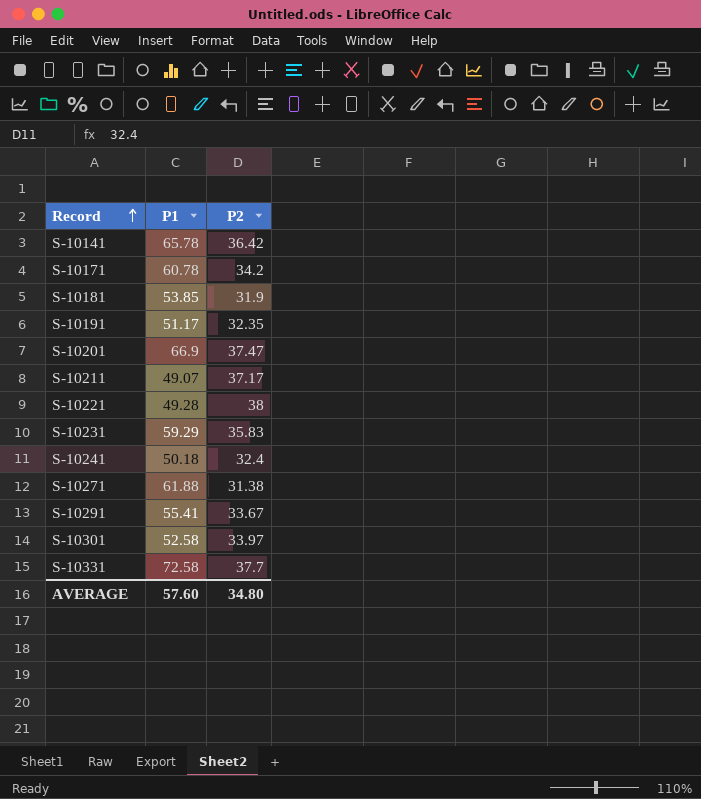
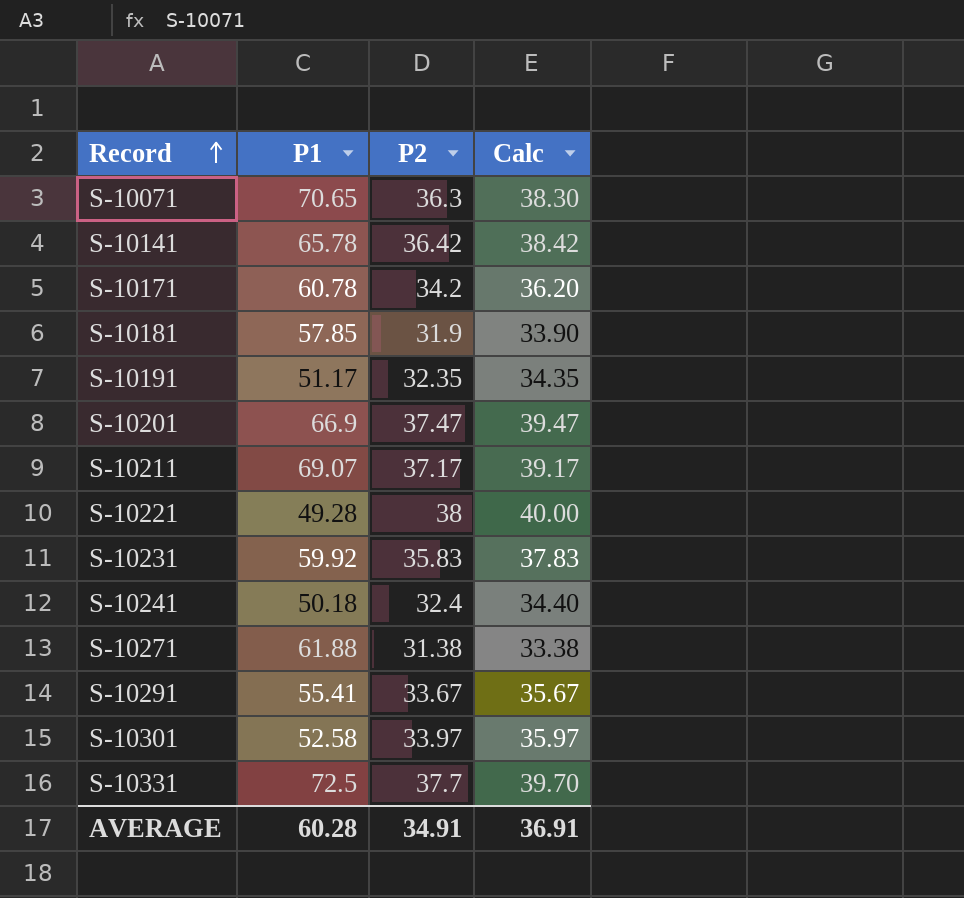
column Calc | formula: none -> [P2] + 2
row S-10071: none -> 70.65 | 36.3 | 38.30
S-10181 | P1: 53.85 -> 57.85
S-10211 | P1: 49.07 -> 69.07
S-10231 | P1: 59.29 -> 59.92
S-10331 | P1: 72.58 -> 72.5
AVERAGE | P1: 57.60 -> 60.28
AVERAGE | P2: 34.80 -> 34.91

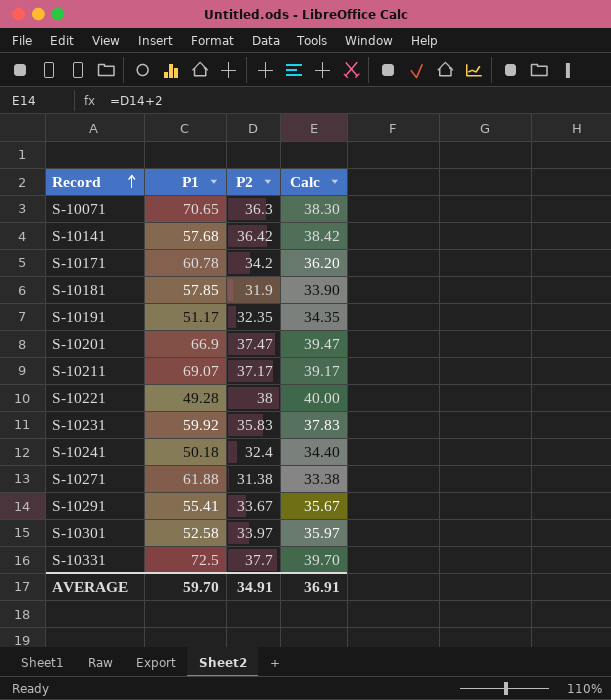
S-10141 | P1: 65.78 -> 57.68
AVERAGE | P1: 60.28 -> 59.70

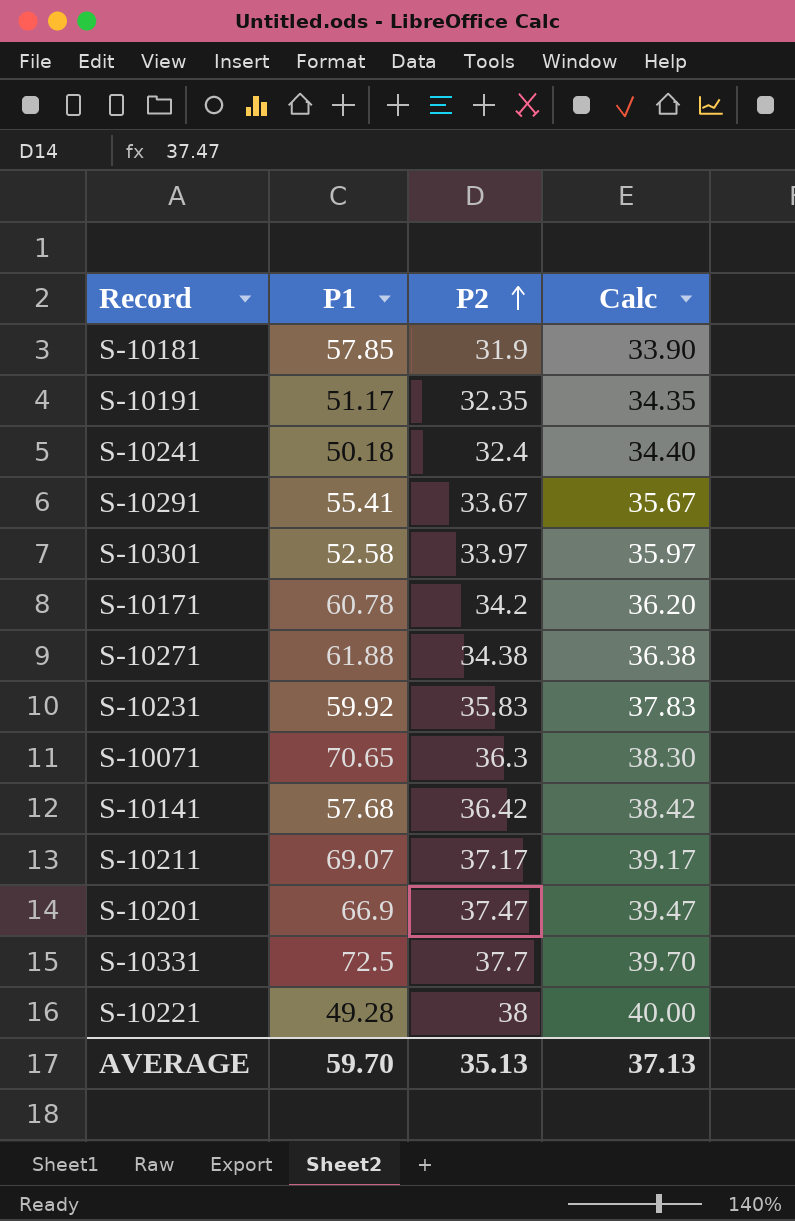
row order: Record ascending -> P2 ascending
S-10271 | P2: 31.38 -> 34.38
S-10271 | Calc: 33.38 -> 36.38
AVERAGE | P2: 34.91 -> 35.13
AVERAGE | Calc: 36.91 -> 37.13

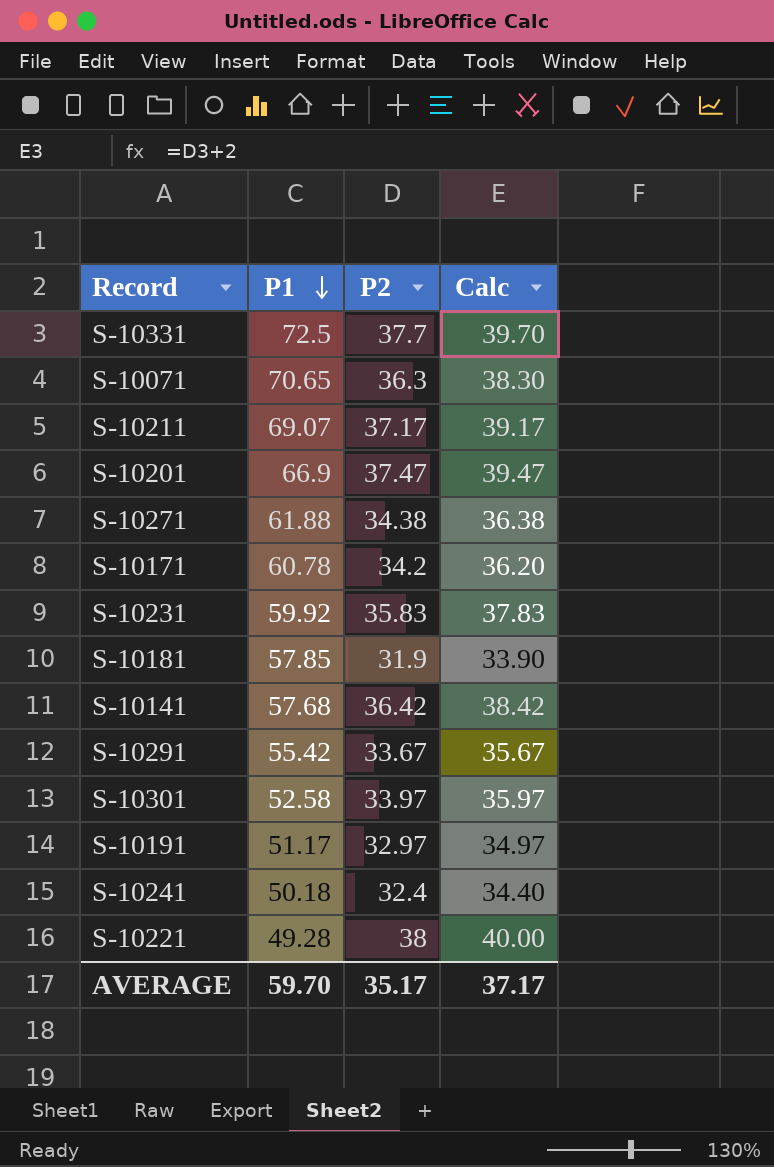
row order: P2 ascending -> P1 descending
S-10291 | P1: 55.41 -> 55.42
S-10191 | P2: 32.35 -> 32.97
S-10191 | Calc: 34.35 -> 34.97
AVERAGE | P2: 35.13 -> 35.17
AVERAGE | Calc: 37.13 -> 37.17

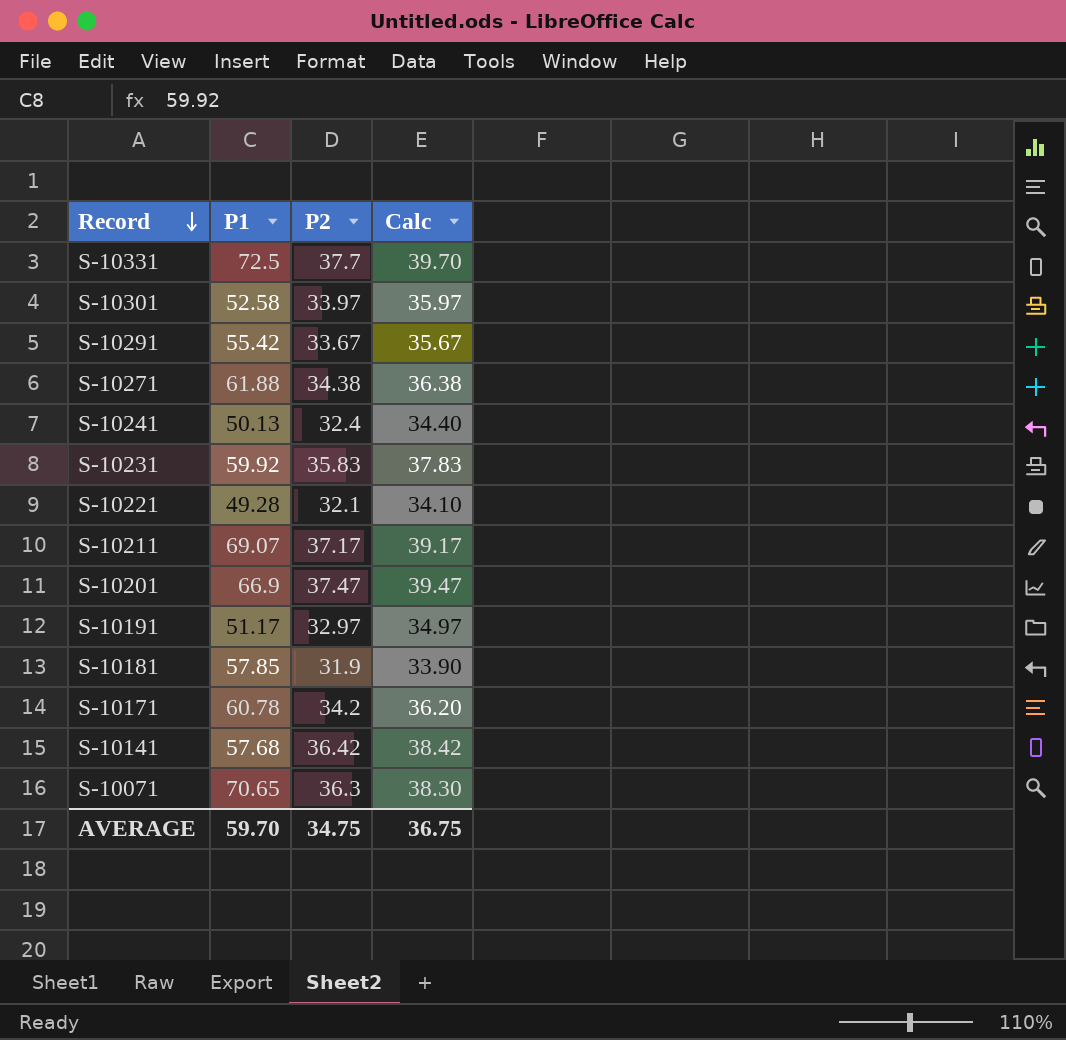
row order: P1 descending -> Record descending
S-10241 | P1: 50.18 -> 50.13
S-10221 | P2: 38 -> 32.1
S-10221 | Calc: 40.00 -> 34.10
AVERAGE | P2: 35.17 -> 34.75
AVERAGE | Calc: 37.17 -> 36.75

